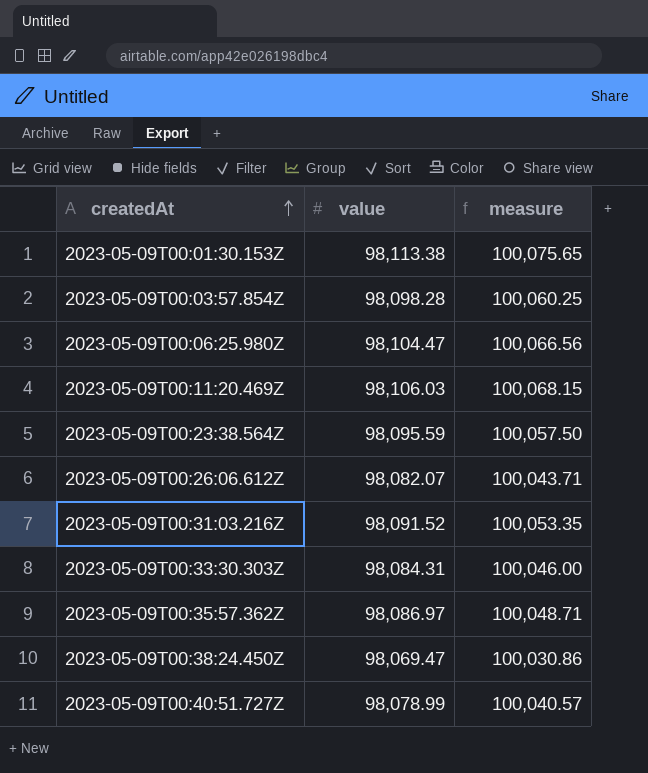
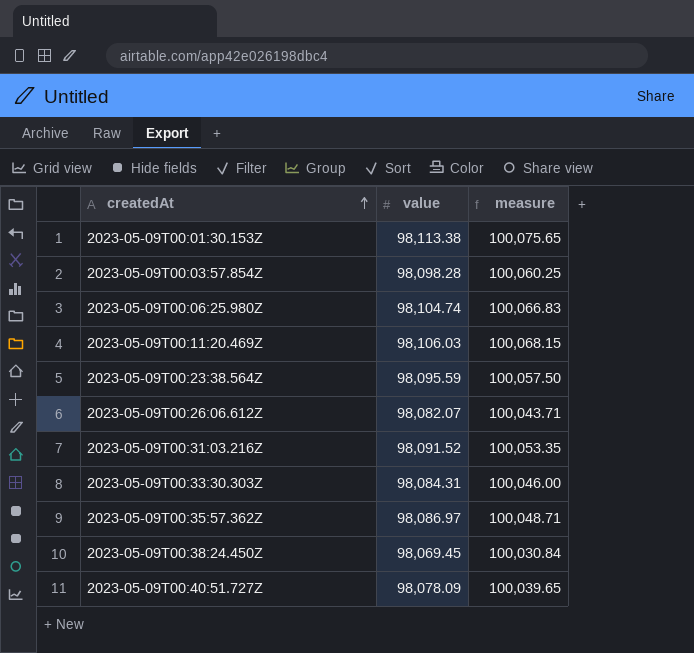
2023-05-09T00:06:25.980Z | value: 98,104.47 -> 98,104.74
2023-05-09T00:06:25.980Z | measure: 100,066.56 -> 100,066.83
2023-05-09T00:38:24.450Z | value: 98,069.47 -> 98,069.45
2023-05-09T00:38:24.450Z | measure: 100,030.86 -> 100,030.84
2023-05-09T00:40:51.727Z | value: 98,078.99 -> 98,078.09
2023-05-09T00:40:51.727Z | measure: 100,040.57 -> 100,039.65

